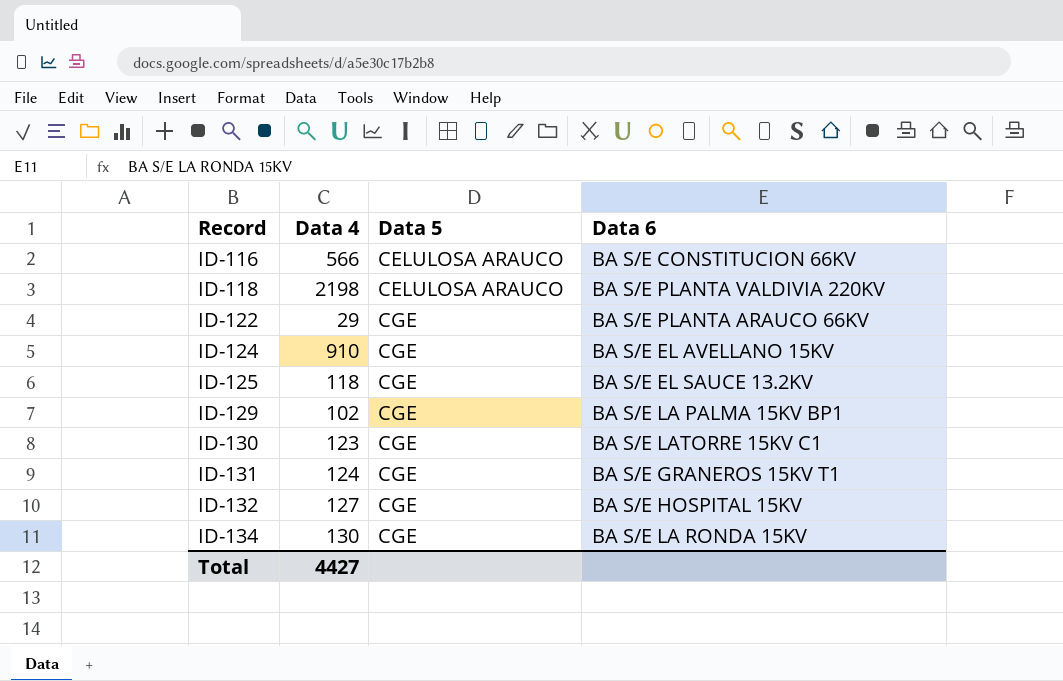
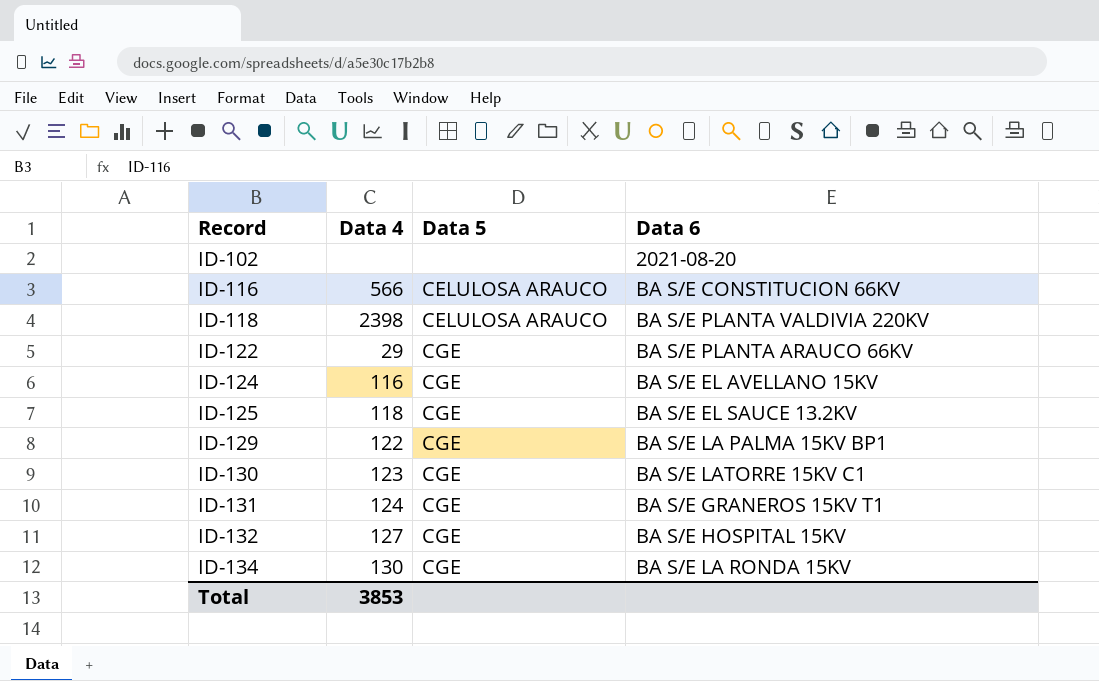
row ID-102: none -> none | none | 2021-08-20
ID-118 | Data 4: 2198 -> 2398
ID-124 | Data 4: 910 -> 116
ID-129 | Data 4: 102 -> 122
Total | Data 4: 4427 -> 3853

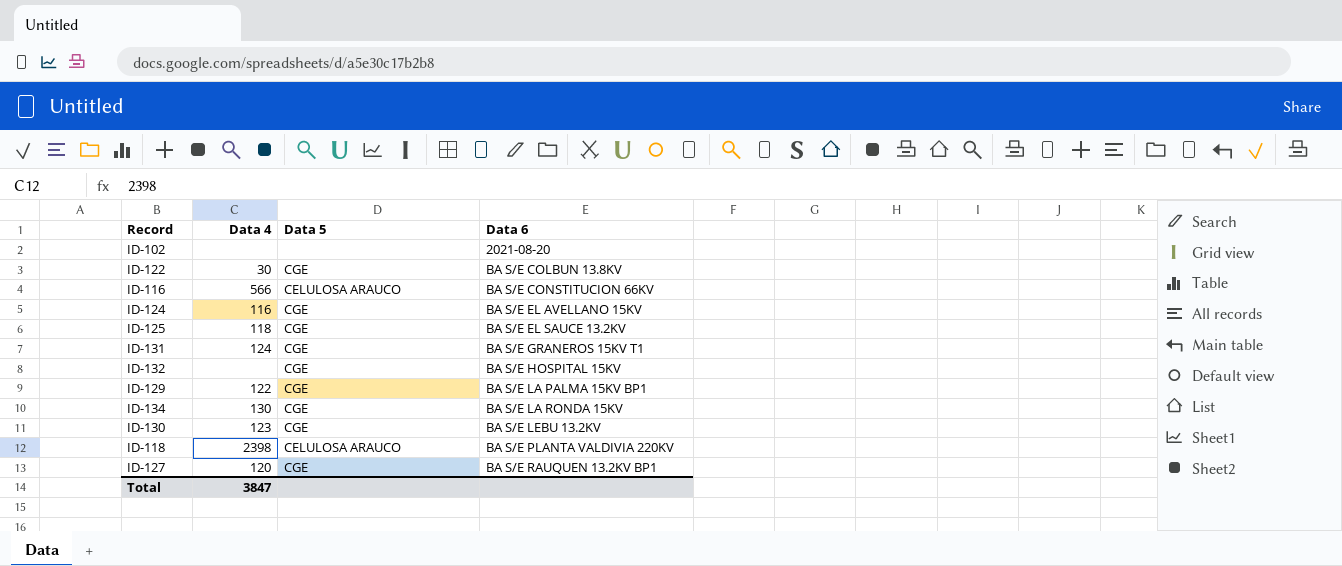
row order: Record ascending -> Data 6 ascending
ID-122 | Data 4: 29 -> 30
ID-122 | Data 6: BA S/E PLANTA ARAUCO 66KV -> BA S/E COLBUN 13.8KV
ID-132 | Data 4: 127 -> none
ID-130 | Data 6: BA S/E LATORRE 15KV C1 -> BA S/E LEBU 13.2KV
row ID-127: none -> 120 | CGE | BA S/E RAUQUEN 13.2KV BP1
Total | Data 4: 3853 -> 3847

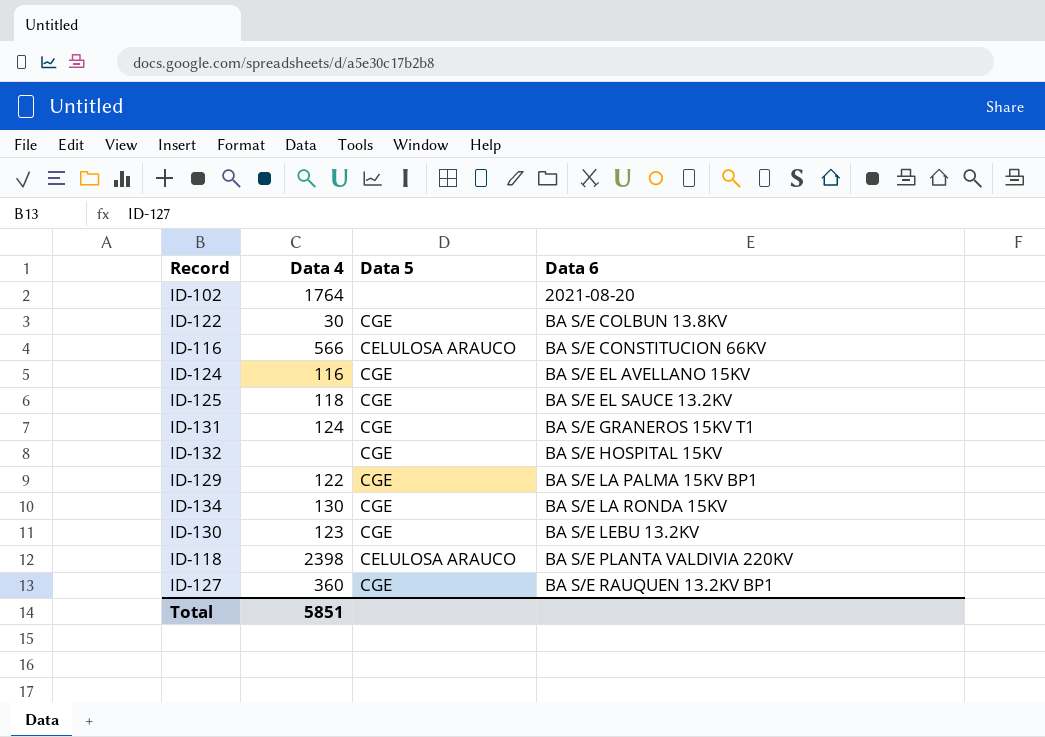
ID-102 | Data 4: none -> 1764
ID-127 | Data 4: 120 -> 360
Total | Data 4: 3847 -> 5851

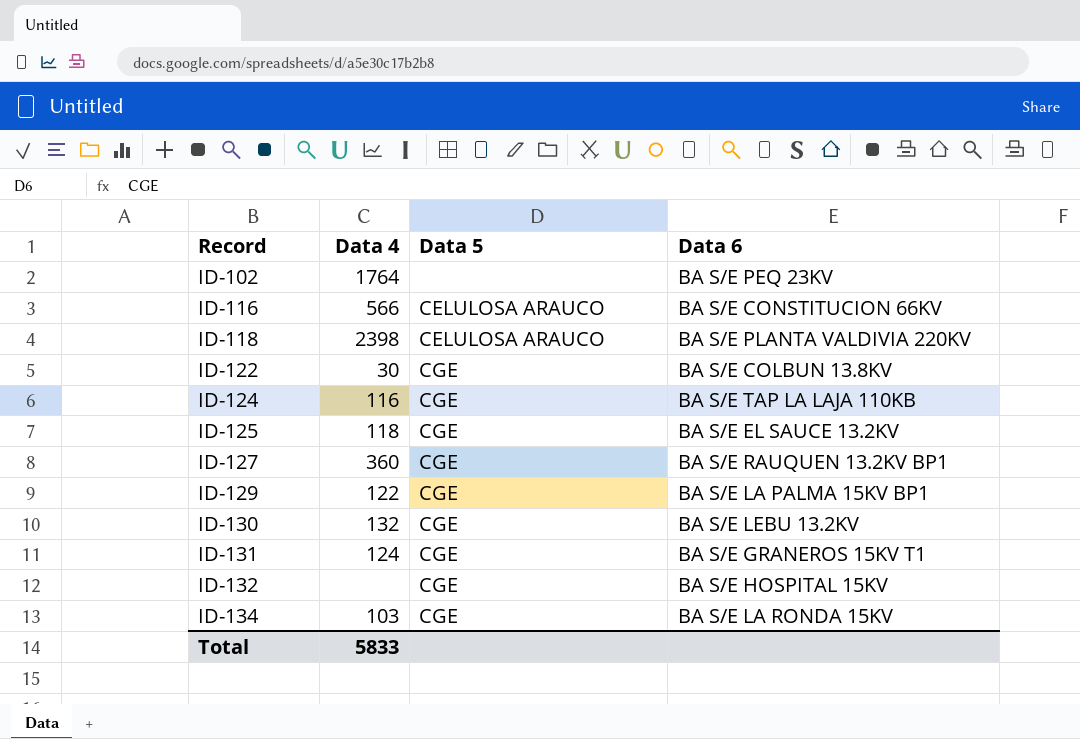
row order: Data 6 ascending -> Record ascending
ID-102 | Data 6: 2021-08-20 -> BA S/E PEQ 23KV
ID-124 | Data 6: BA S/E EL AVELLANO 15KV -> BA S/E TAP LA LAJA 110KB
ID-130 | Data 4: 123 -> 132
ID-134 | Data 4: 130 -> 103
Total | Data 4: 5851 -> 5833

